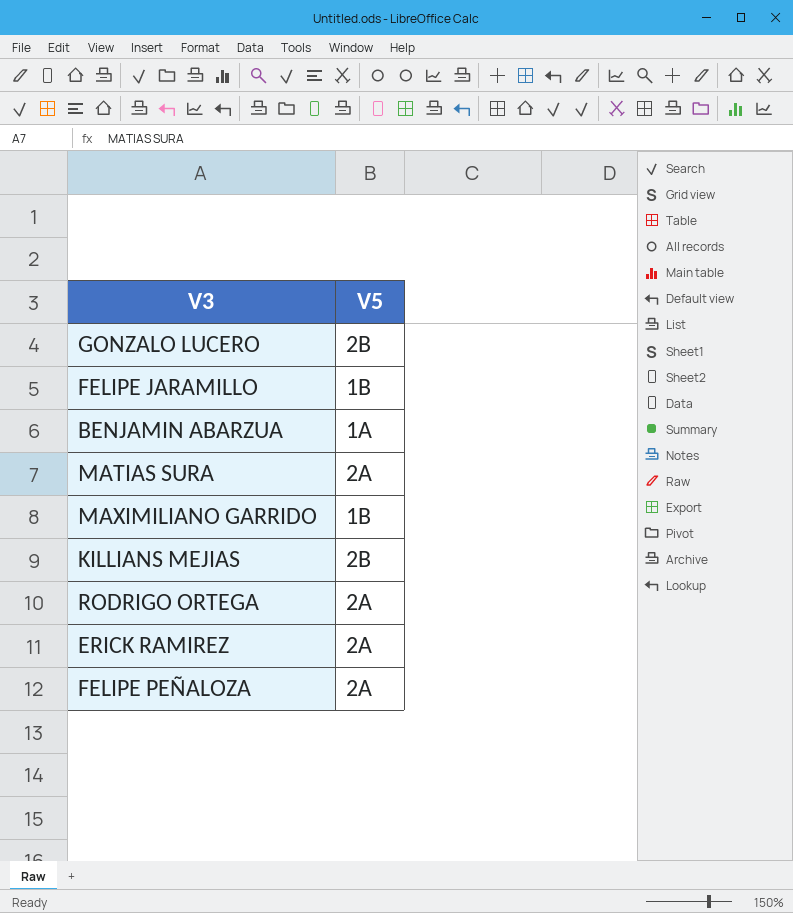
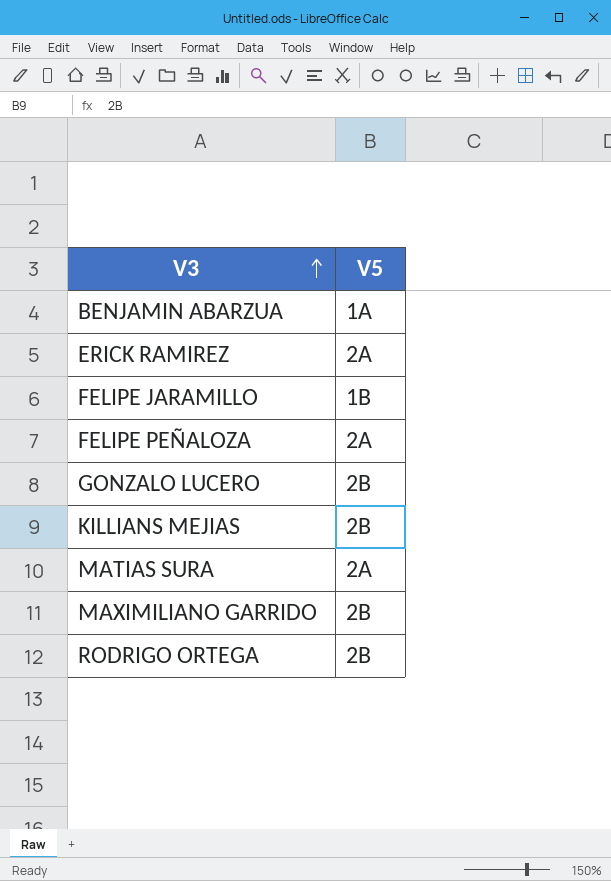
row order: none -> V3 ascending
MAXIMILIANO GARRIDO | V5: 1B -> 2B
RODRIGO ORTEGA | V5: 2A -> 2B

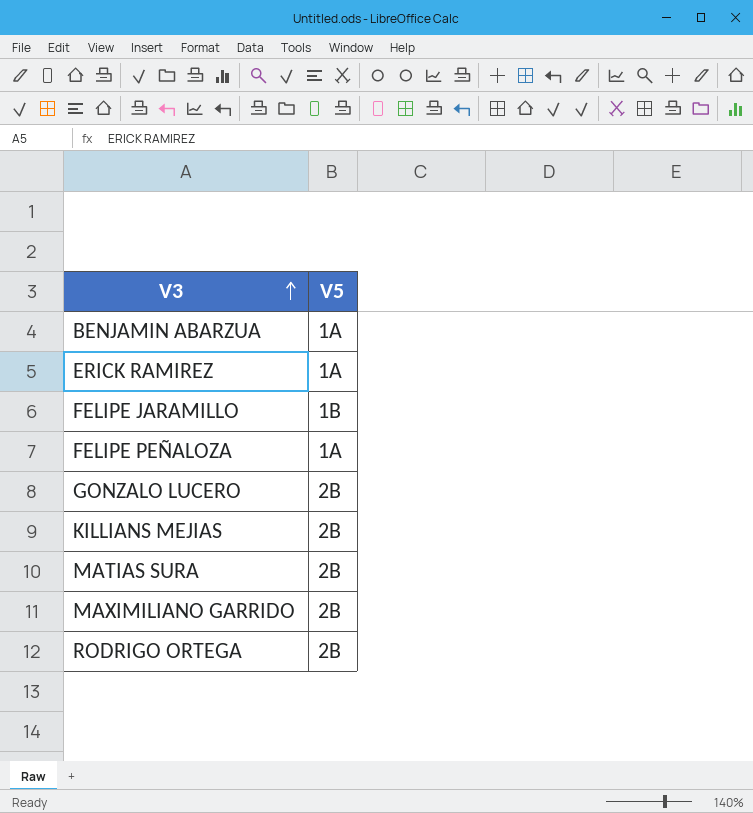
ERICK RAMIREZ | V5: 2A -> 1A
FELIPE PEÑALOZA | V5: 2A -> 1A
MATIAS SURA | V5: 2A -> 2B

